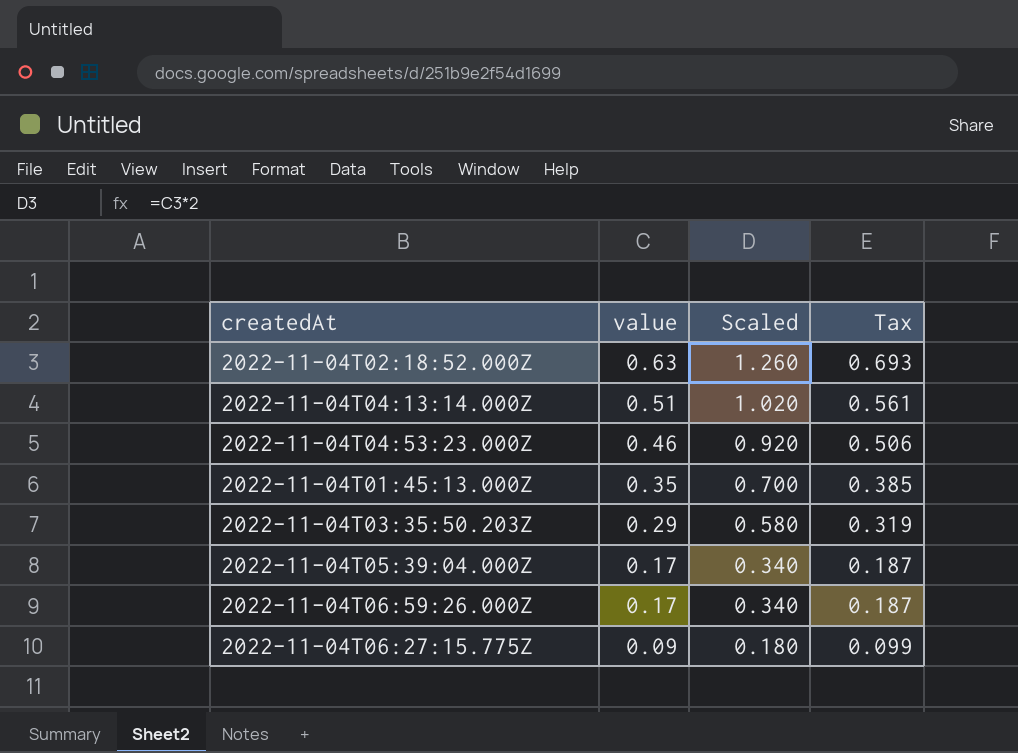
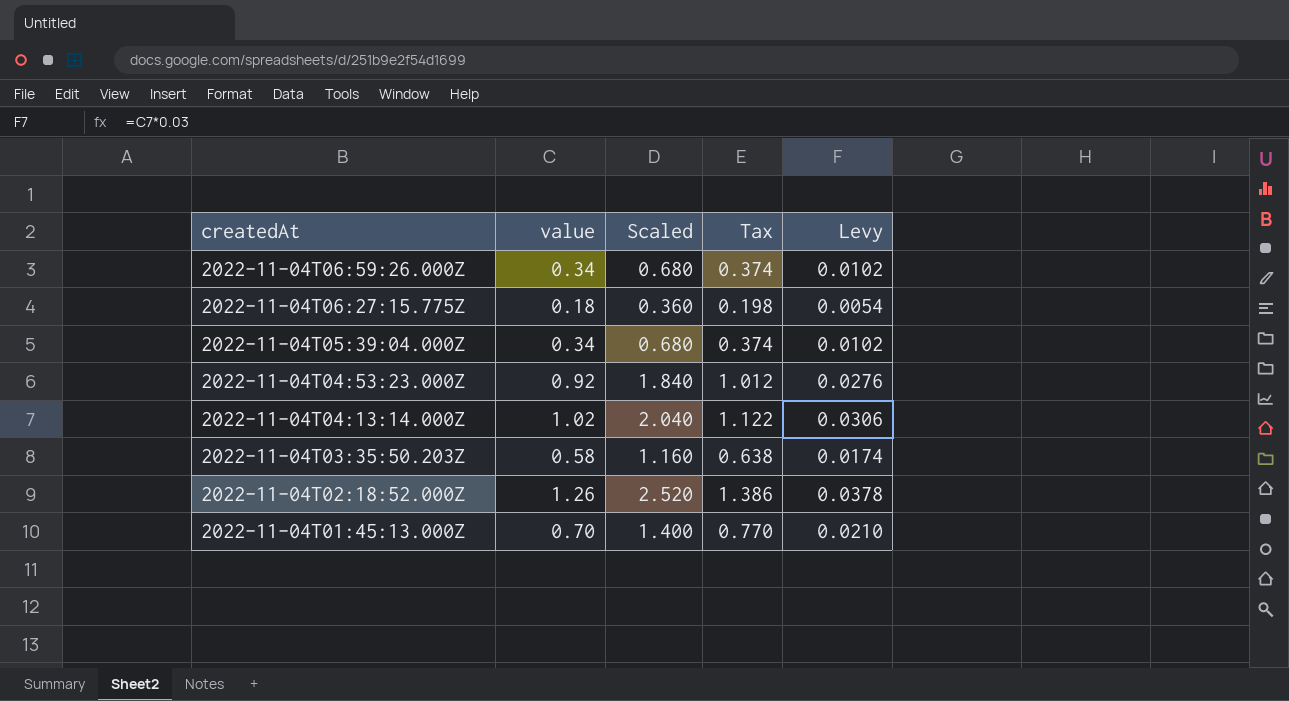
row order: value descending -> createdAt descending
column Levy | formula: none -> [value] * 0.03
2022-11-04T06:59:26.000Z | value: 0.17 -> 0.34
2022-11-04T06:59:26.000Z | Scaled: 0.340 -> 0.680
2022-11-04T06:59:26.000Z | Tax: 0.187 -> 0.374
2022-11-04T06:27:15.775Z | value: 0.09 -> 0.18
2022-11-04T06:27:15.775Z | Scaled: 0.180 -> 0.360
2022-11-04T06:27:15.775Z | Tax: 0.099 -> 0.198
2022-11-04T05:39:04.000Z | value: 0.17 -> 0.34
2022-11-04T05:39:04.000Z | Scaled: 0.340 -> 0.680
2022-11-04T05:39:04.000Z | Tax: 0.187 -> 0.374
2022-11-04T04:53:23.000Z | value: 0.46 -> 0.92
2022-11-04T04:53:23.000Z | Scaled: 0.920 -> 1.840
2022-11-04T04:53:23.000Z | Tax: 0.506 -> 1.012
2022-11-04T04:13:14.000Z | value: 0.51 -> 1.02
2022-11-04T04:13:14.000Z | Scaled: 1.020 -> 2.040
2022-11-04T04:13:14.000Z | Tax: 0.561 -> 1.122
2022-11-04T03:35:50.203Z | value: 0.29 -> 0.58
2022-11-04T03:35:50.203Z | Scaled: 0.580 -> 1.160
2022-11-04T03:35:50.203Z | Tax: 0.319 -> 0.638
2022-11-04T02:18:52.000Z | value: 0.63 -> 1.26
2022-11-04T02:18:52.000Z | Scaled: 1.260 -> 2.520
2022-11-04T02:18:52.000Z | Tax: 0.693 -> 1.386
2022-11-04T01:45:13.000Z | value: 0.35 -> 0.70
2022-11-04T01:45:13.000Z | Scaled: 0.700 -> 1.400
2022-11-04T01:45:13.000Z | Tax: 0.385 -> 0.770

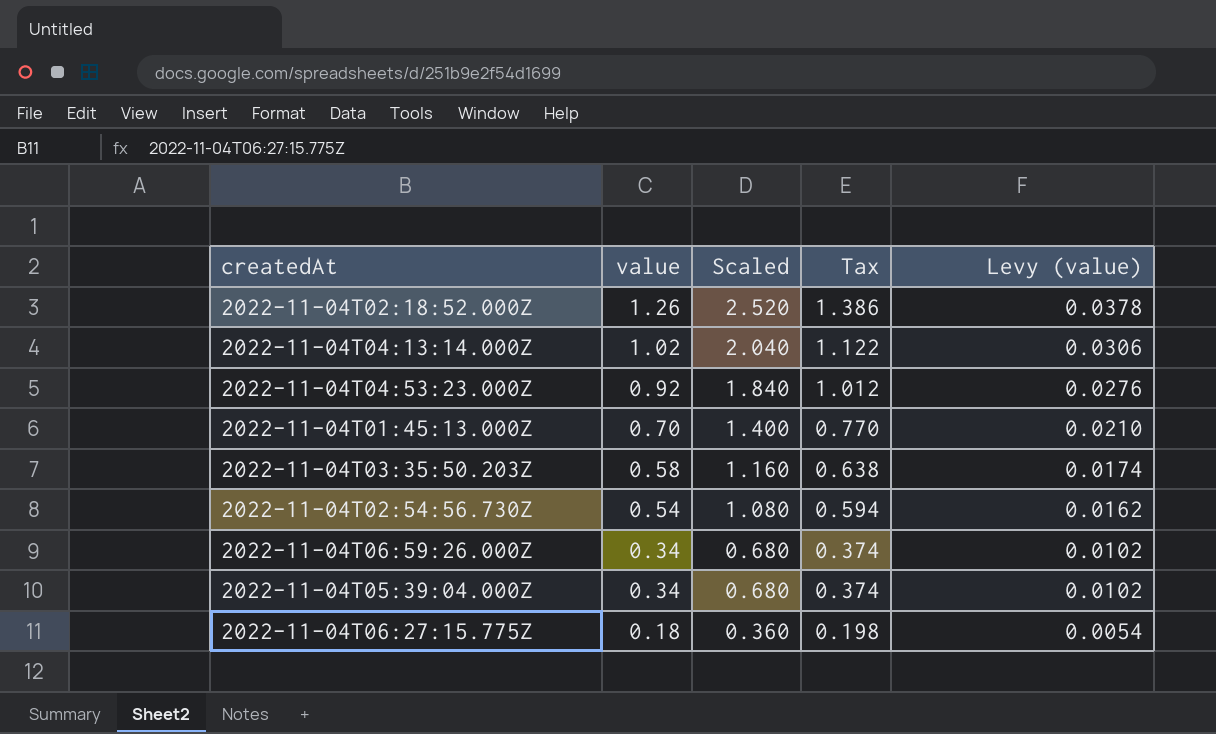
row order: createdAt descending -> value descending
column name: Levy -> Levy (value)
row 2022-11-04T02:54:56.730Z: none -> 0.54 | 1.080 | 0.594 | 0.0162

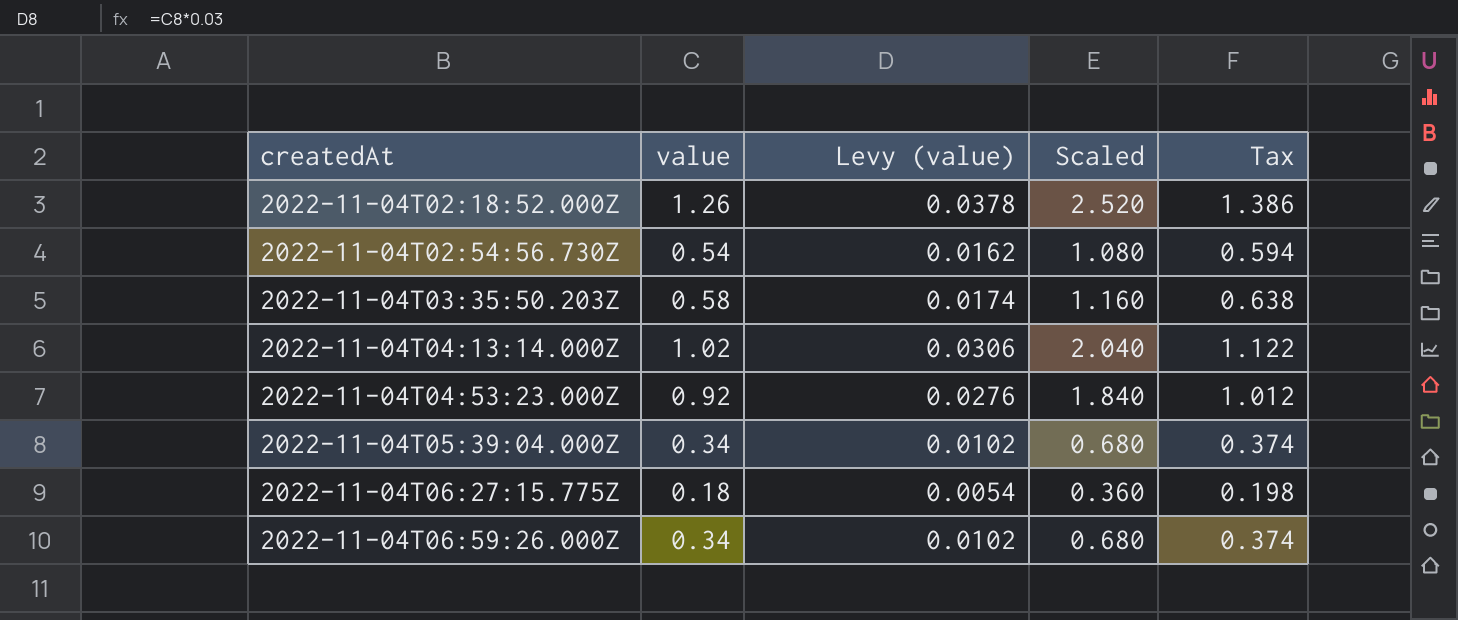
row order: value descending -> createdAt ascending
column Levy (value) | position: 5 -> 3
row 2022-11-04T01:45:13.000Z: 0.70 | 1.400 | 0.770 | 0.0210 -> none

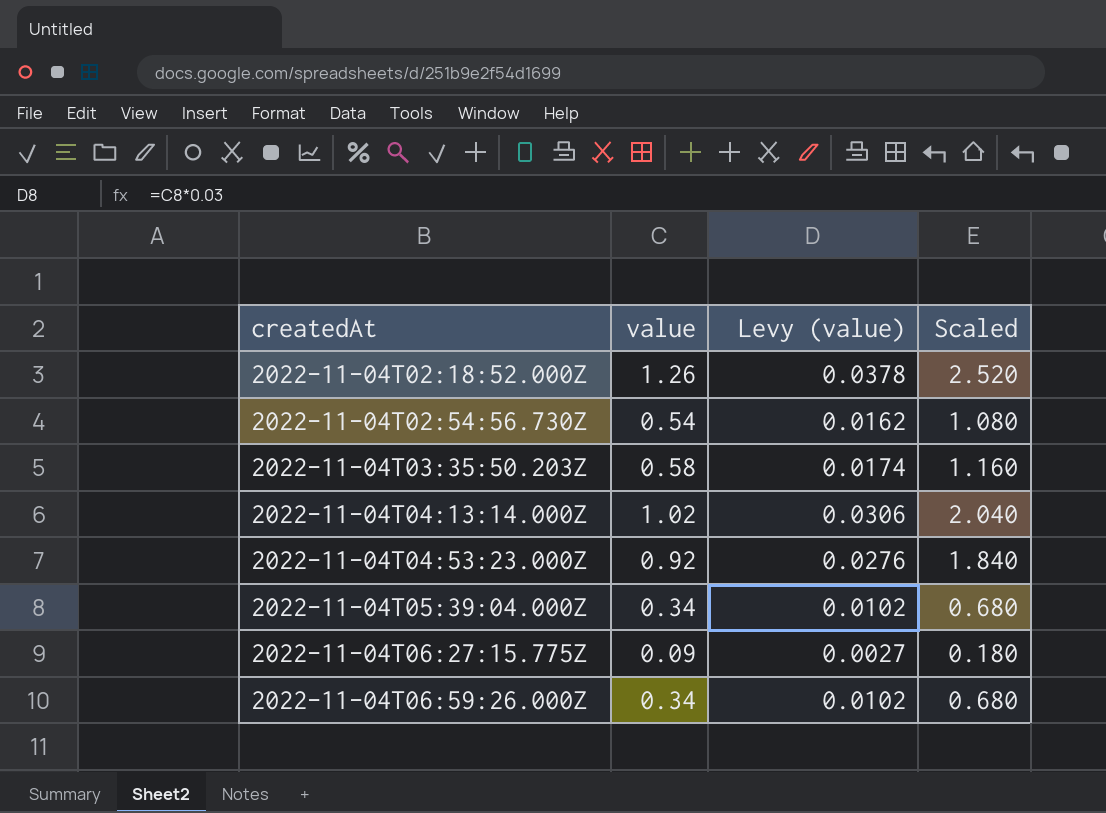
column Tax | formula: [value] * 1.1 -> none
2022-11-04T06:27:15.775Z | value: 0.18 -> 0.09
2022-11-04T06:27:15.775Z | Levy (value): 0.0054 -> 0.0027
2022-11-04T06:27:15.775Z | Scaled: 0.360 -> 0.180

